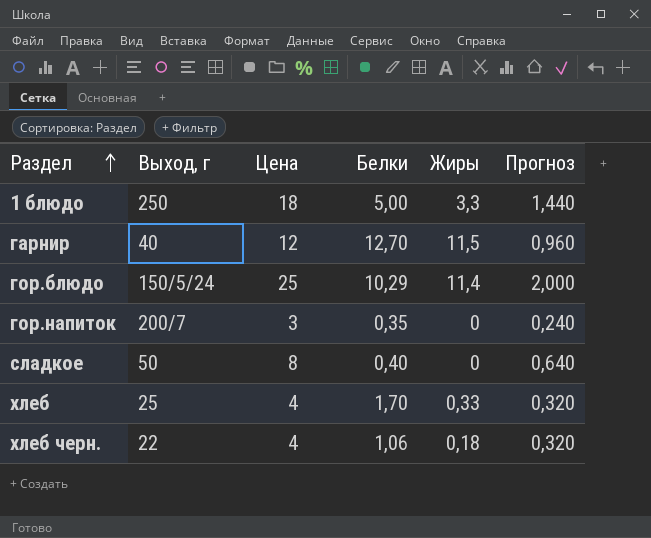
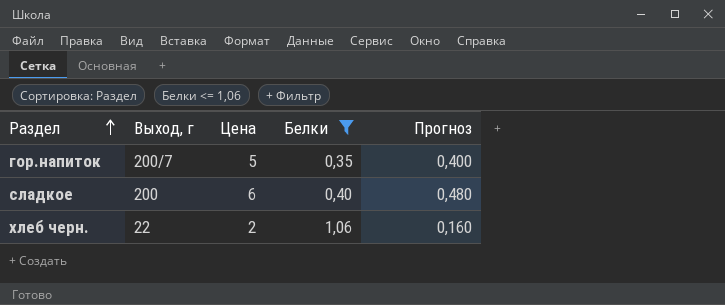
filter: none -> Белки <= 1,06
column Жиры | position: 5 -> none
гор.напиток | Цена: 3 -> 5
гор.напиток | Прогноз: 0,240 -> 0,400
сладкое | Выход, г: 50 -> 200
сладкое | Цена: 8 -> 6
сладкое | Прогноз: 0,640 -> 0,480
хлеб черн. | Цена: 4 -> 2
хлеб черн. | Прогноз: 0,320 -> 0,160

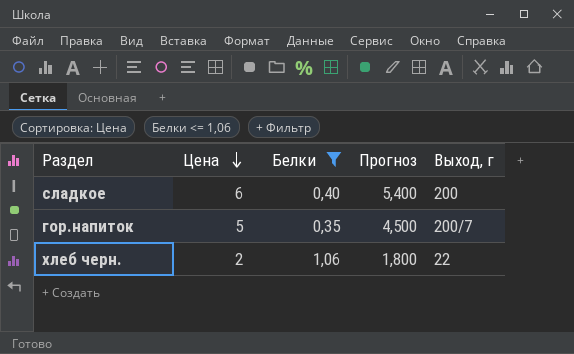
row order: Раздел ascending -> Цена descending
column Прогноз | formula: [Цена] * 0,08 -> [Цена] * 0,9
column Выход, г | position: 2 -> 5

